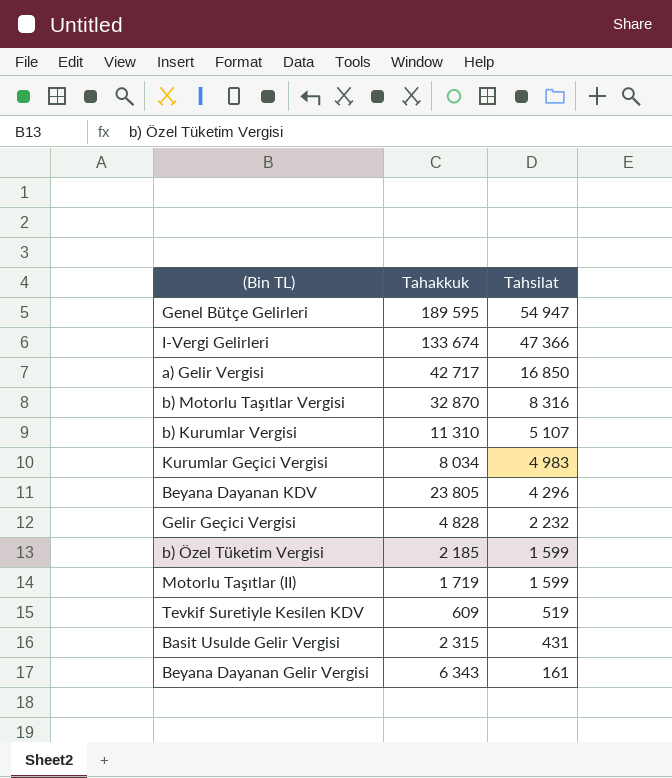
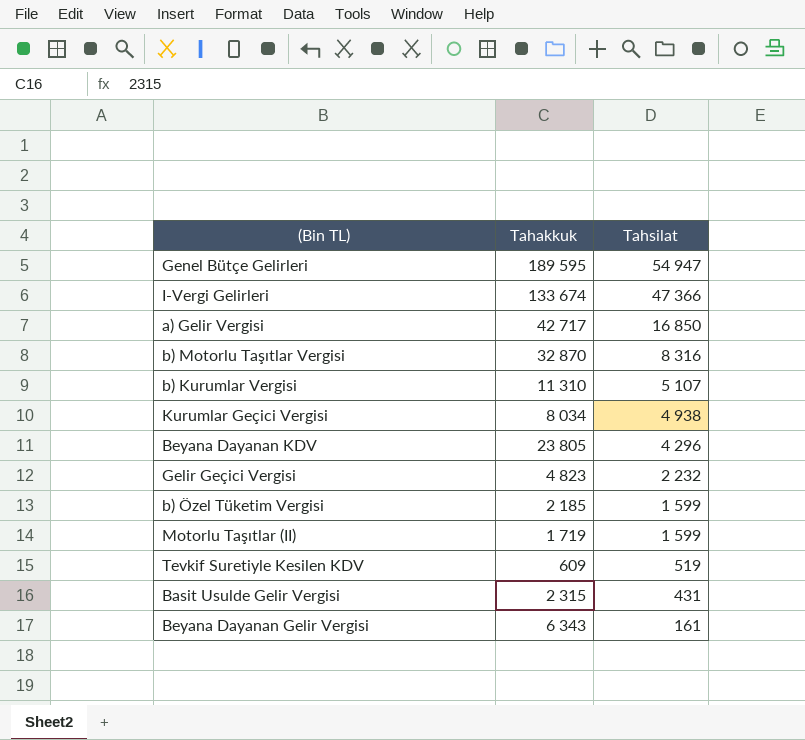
Kurumlar Geçici Vergisi | Tahsilat: 4 983 -> 4 938
Gelir Geçici Vergisi | Tahakkuk: 4 828 -> 4 823

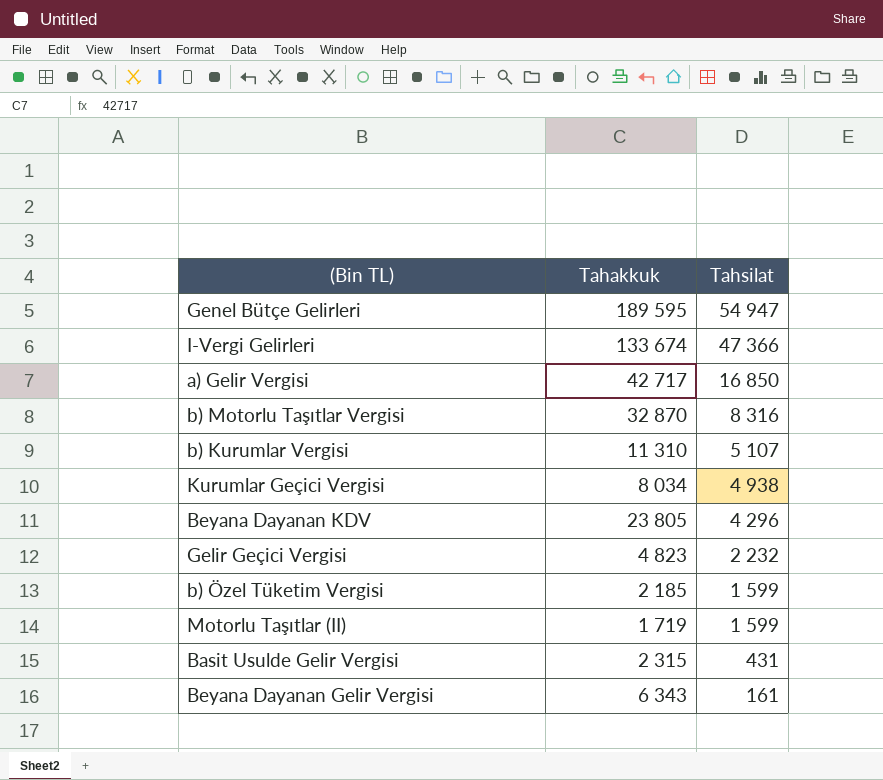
row Tevkif Suretiyle Kesilen KDV: 609 | 519 -> none

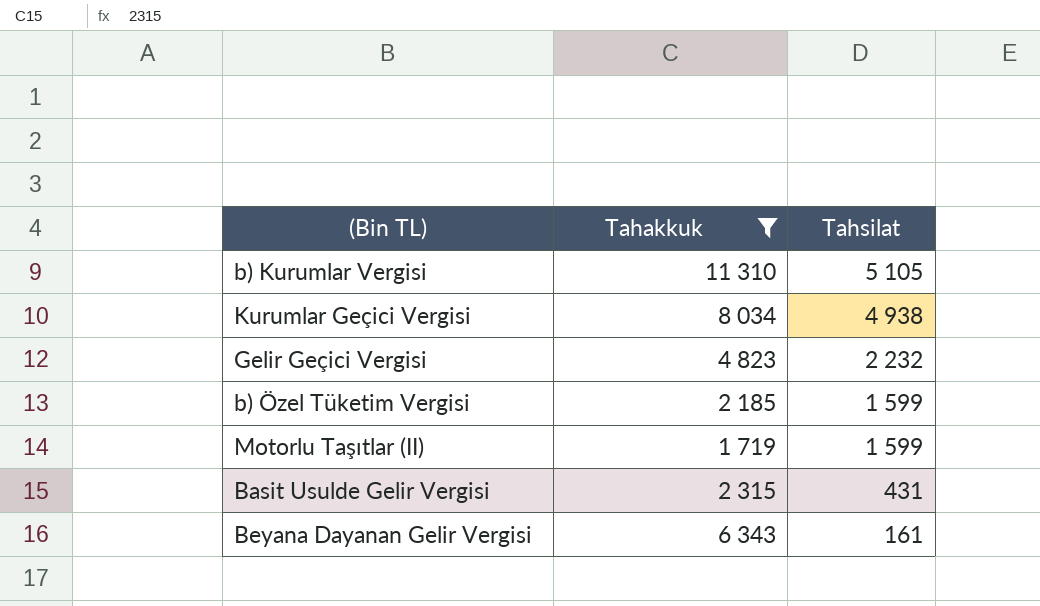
filter: none -> Tahakkuk <= 11 310
b) Kurumlar Vergisi | Tahsilat: 5 107 -> 5 105

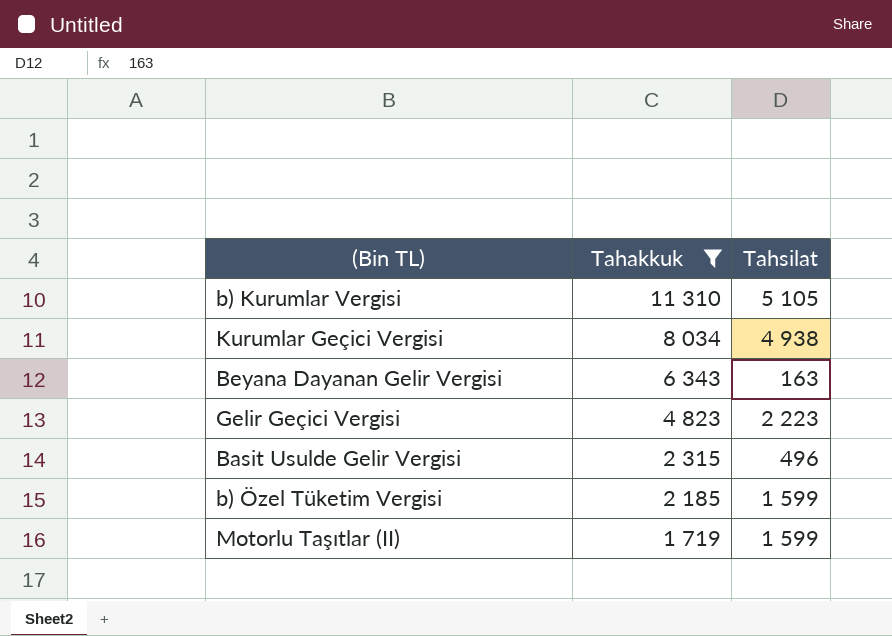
row order: Tahsilat descending -> Tahakkuk descending
Beyana Dayanan Gelir Vergisi | Tahsilat: 161 -> 163
Gelir Geçici Vergisi | Tahsilat: 2 232 -> 2 223
Basit Usulde Gelir Vergisi | Tahsilat: 431 -> 496

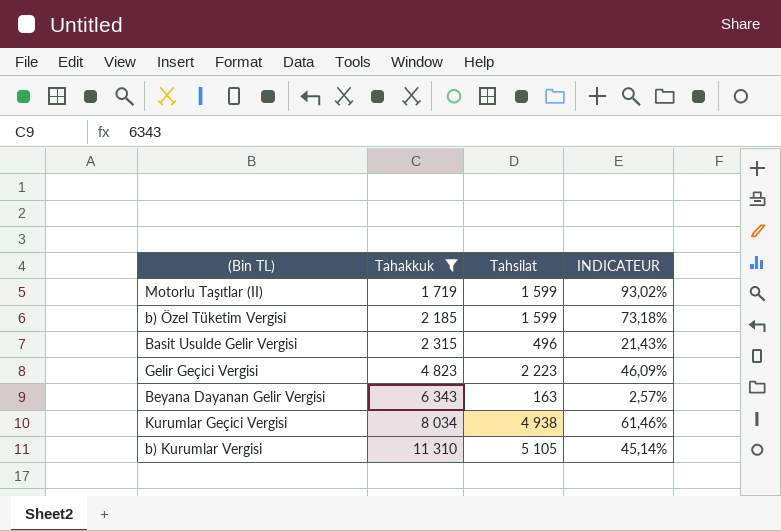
row order: Tahakkuk descending -> Tahakkuk ascending
column INDICATEUR | formula: none -> [Tahsilat] / [Tahakkuk]

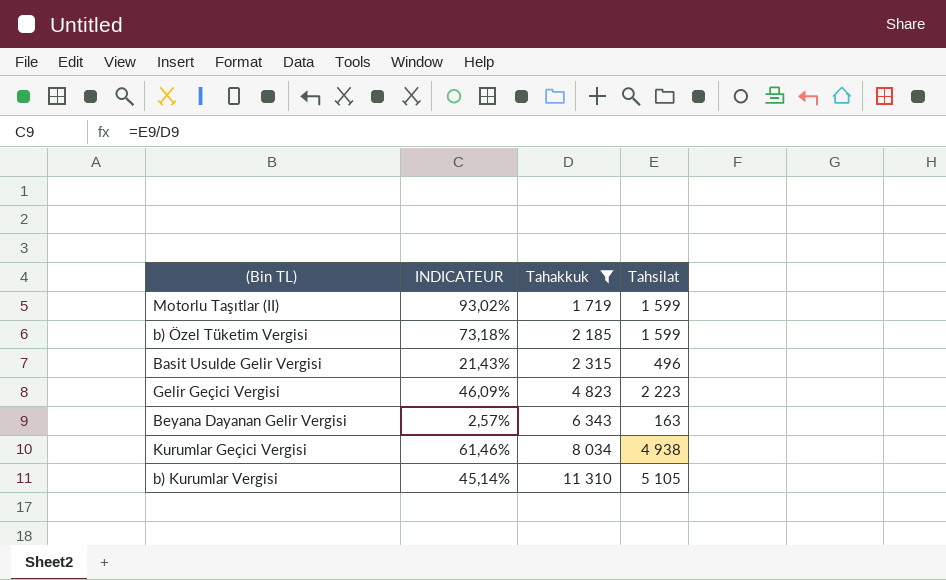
column INDICATEUR | position: 4 -> 2

